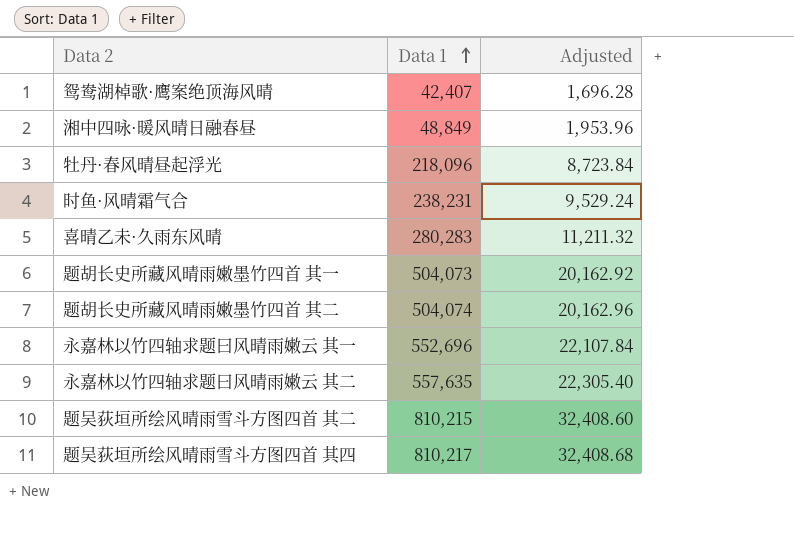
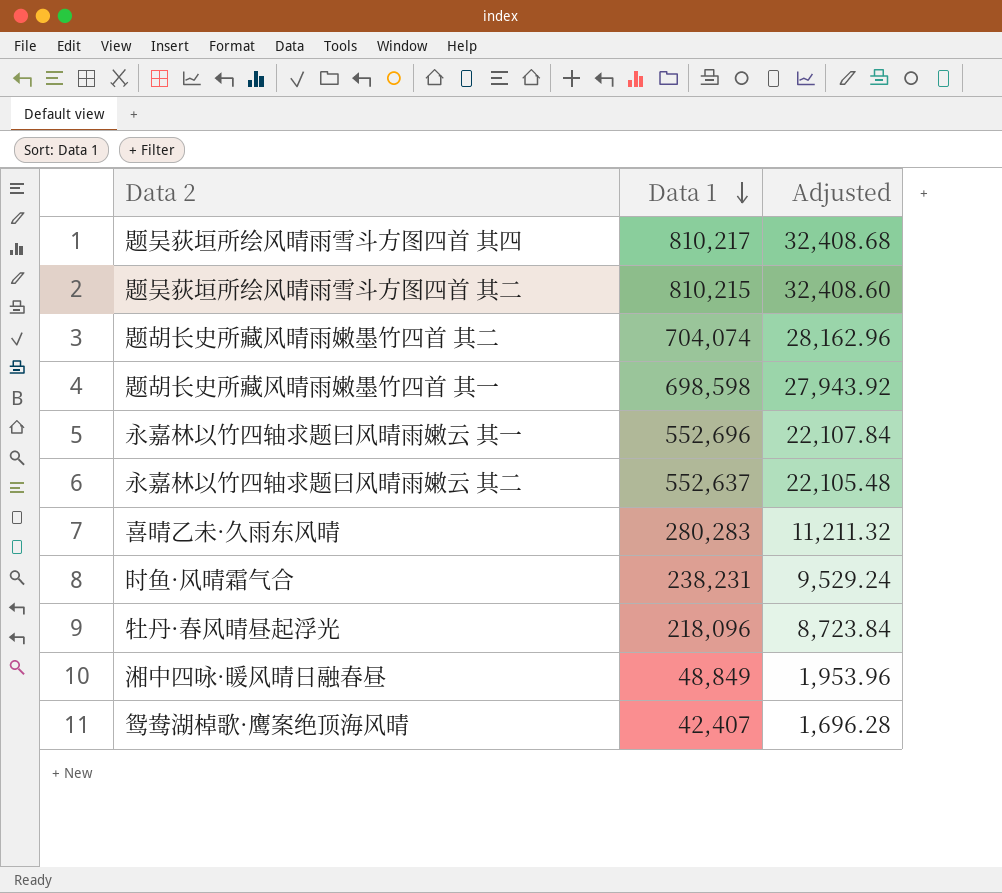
row order: Data 1 ascending -> Data 1 descending
题胡长史所藏风晴雨嫩墨竹四首 其二 | Data 1: 504,074 -> 704,074
题胡长史所藏风晴雨嫩墨竹四首 其二 | Adjusted: 20,162.96 -> 28,162.96
题胡长史所藏风晴雨嫩墨竹四首 其一 | Data 1: 504,073 -> 698,598
题胡长史所藏风晴雨嫩墨竹四首 其一 | Adjusted: 20,162.92 -> 27,943.92
永嘉林以竹四轴求题曰风晴雨嫩云 其二 | Data 1: 557,635 -> 552,637
永嘉林以竹四轴求题曰风晴雨嫩云 其二 | Adjusted: 22,305.40 -> 22,105.48

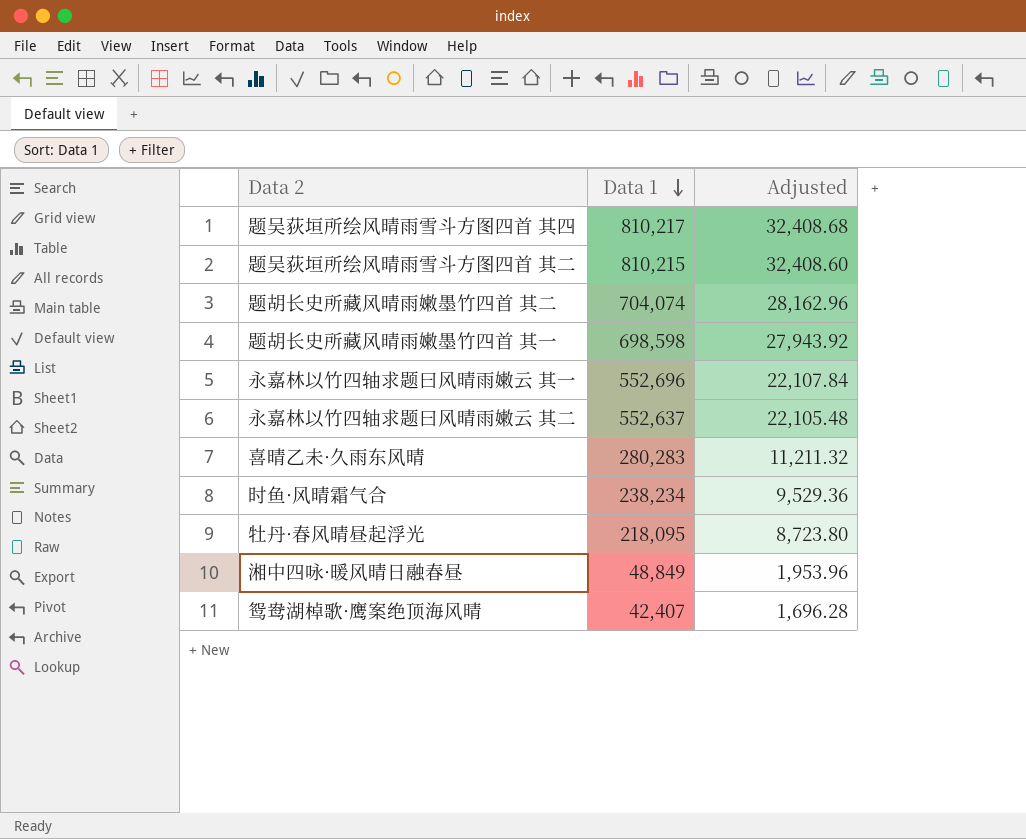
时鱼·风晴霜气合 | Data 1: 238,231 -> 238,234
时鱼·风晴霜气合 | Adjusted: 9,529.24 -> 9,529.36
牡丹·春风晴昼起浮光 | Data 1: 218,096 -> 218,095
牡丹·春风晴昼起浮光 | Adjusted: 8,723.84 -> 8,723.80

